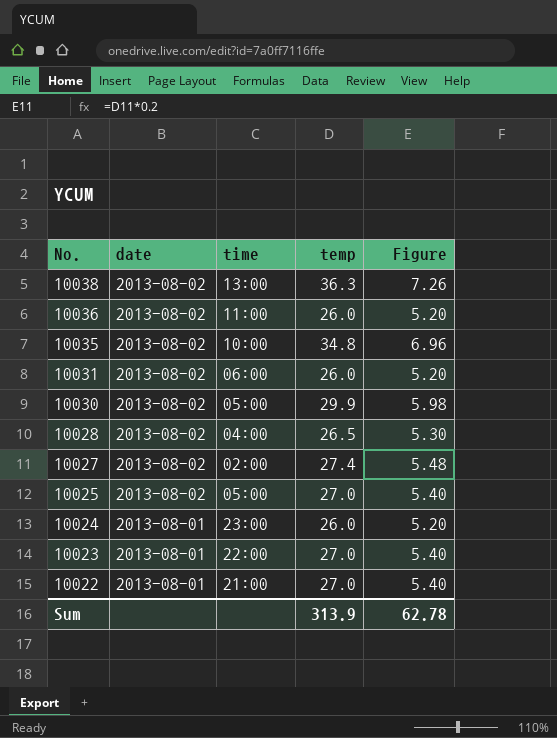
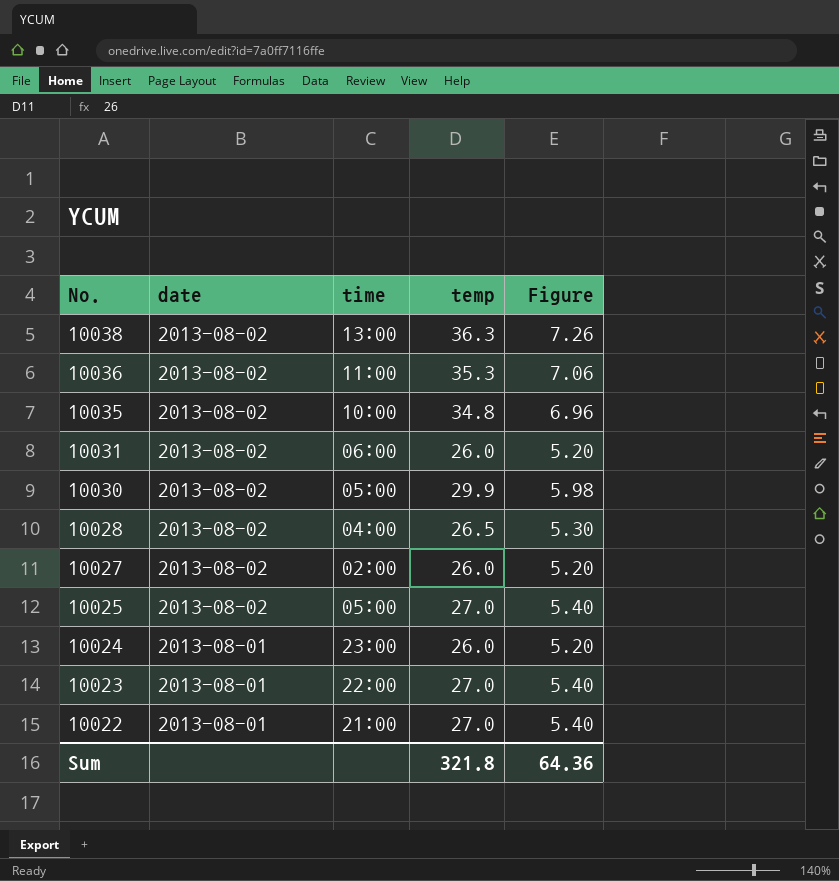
10036 | temp: 26.0 -> 35.3
10036 | Figure: 5.20 -> 7.06
10027 | temp: 27.4 -> 26.0
10027 | Figure: 5.48 -> 5.20
Sum | temp: 313.9 -> 321.8
Sum | Figure: 62.78 -> 64.36

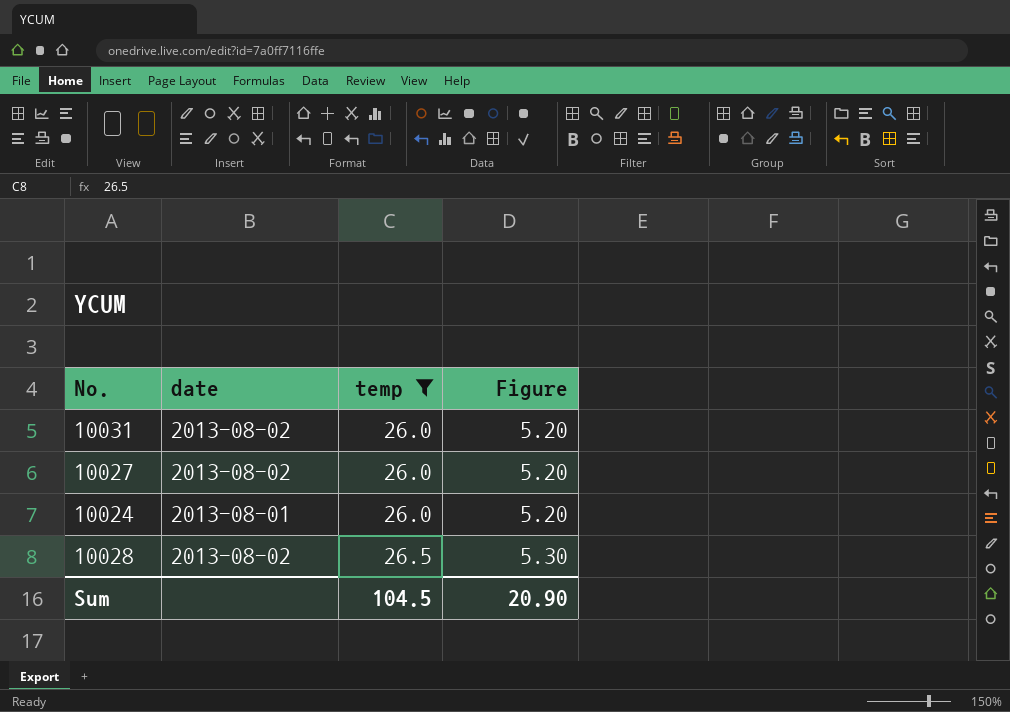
filter: none -> temp <= 26.5
row order: No. descending -> temp ascending
column time | position: 3 -> none
Sum | temp: 321.8 -> 104.5
Sum | Figure: 64.36 -> 20.90

